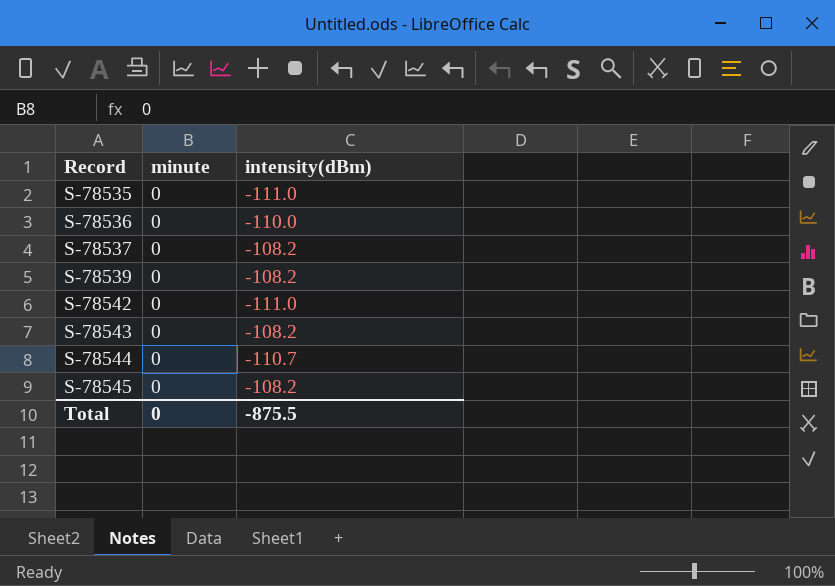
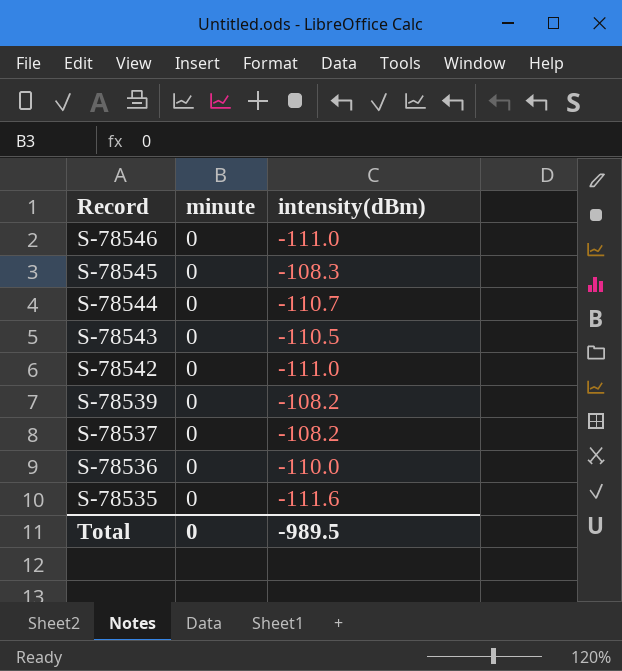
row order: Record ascending -> Record descending
row S-78546: none -> 0 | -111.0
S-78545 | intensity(dBm): -108.2 -> -108.3
S-78543 | intensity(dBm): -108.2 -> -110.5
S-78535 | intensity(dBm): -111.0 -> -111.6
Total | intensity(dBm): -875.5 -> -989.5

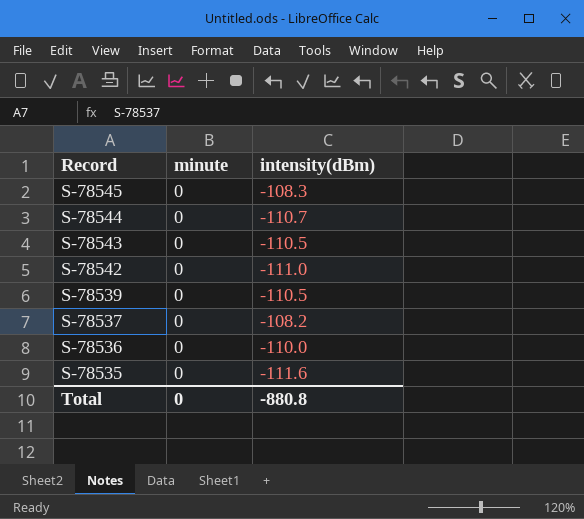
row S-78546: 0 | -111.0 -> none
S-78539 | intensity(dBm): -108.2 -> -110.5
Total | intensity(dBm): -989.5 -> -880.8

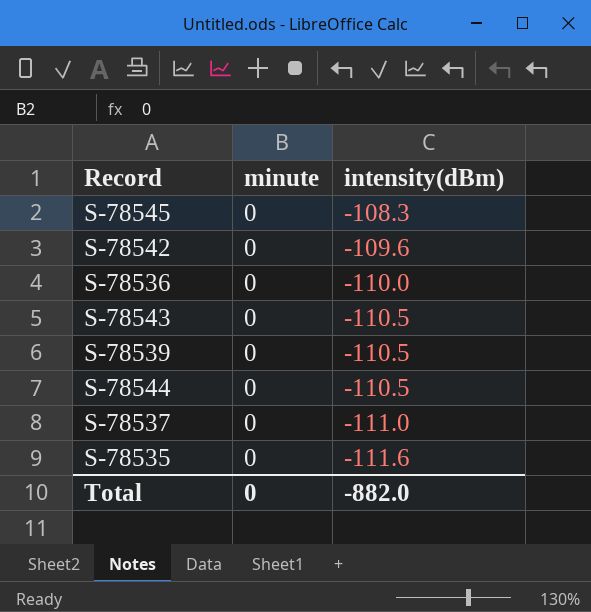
row order: Record descending -> intensity(dBm) descending
S-78542 | intensity(dBm): -111.0 -> -109.6
S-78544 | intensity(dBm): -110.7 -> -110.5
S-78537 | intensity(dBm): -108.2 -> -111.0
Total | intensity(dBm): -880.8 -> -882.0

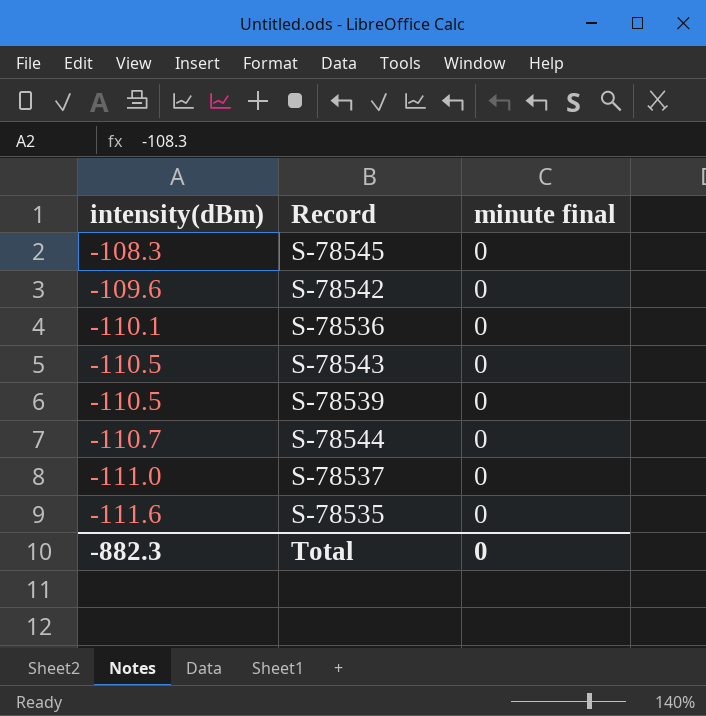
column intensity(dBm) | position: 3 -> 1
column name: minute -> minute final
S-78536 | intensity(dBm): -110.0 -> -110.1
S-78544 | intensity(dBm): -110.5 -> -110.7
Total | intensity(dBm): -882.0 -> -882.3

